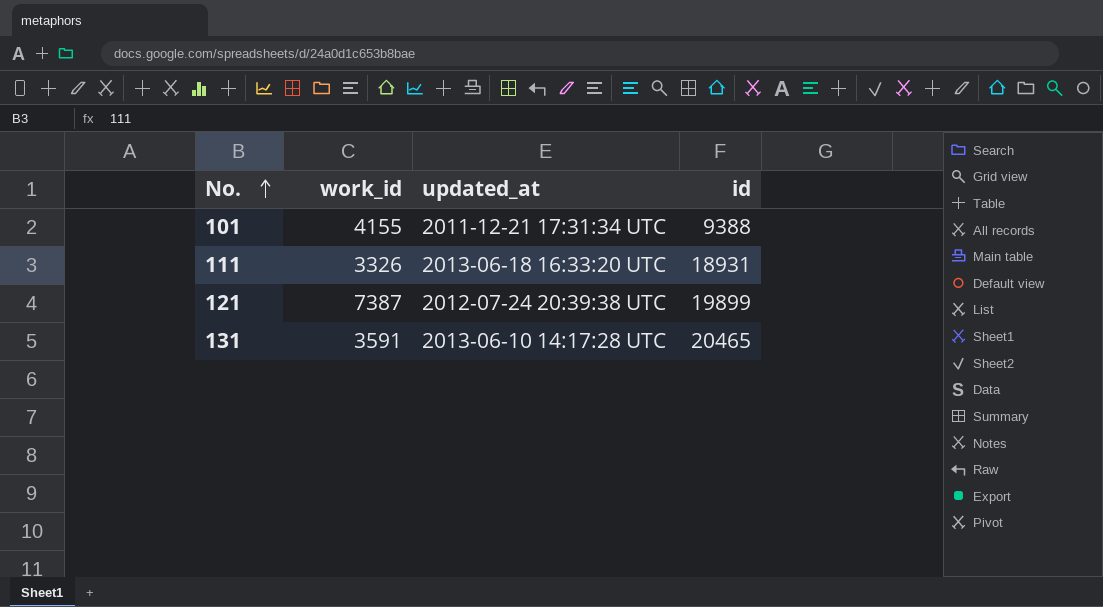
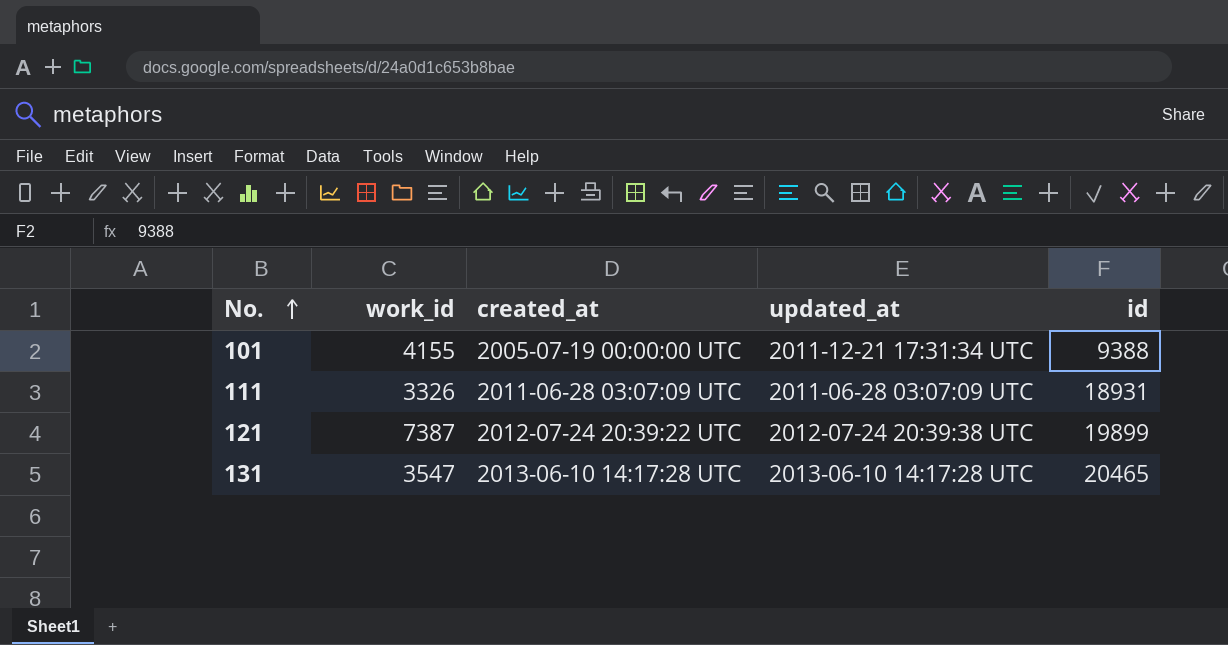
column created_at | position: none -> 3
111 | updated_at: 2013-06-18 16:33:20 UTC -> 2011-06-28 03:07:09 UTC
131 | work_id: 3591 -> 3547

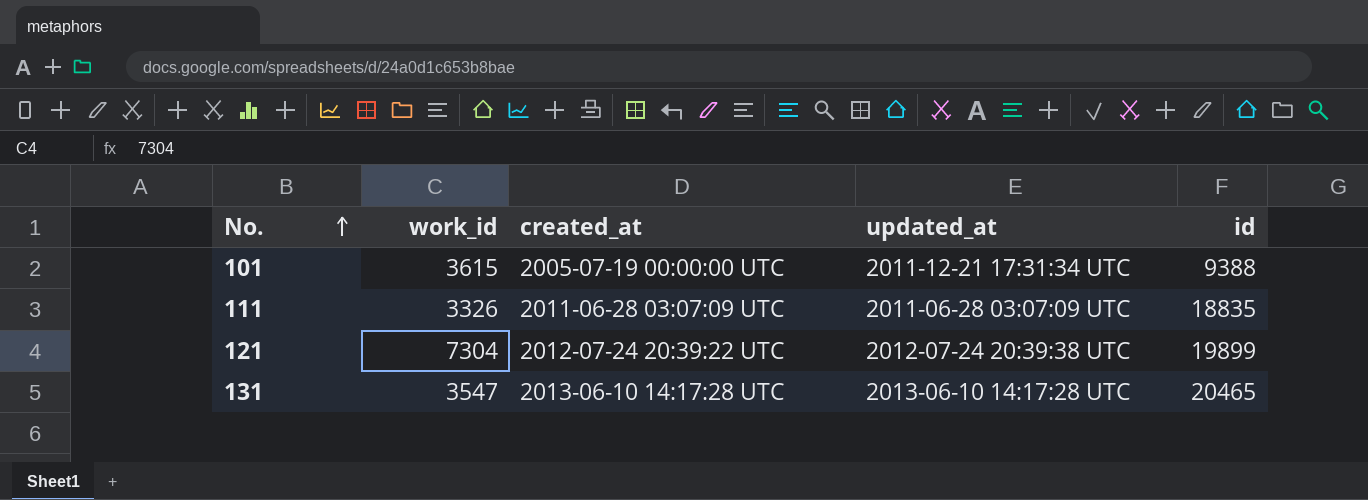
101 | work_id: 4155 -> 3615
111 | id: 18931 -> 18835
121 | work_id: 7387 -> 7304

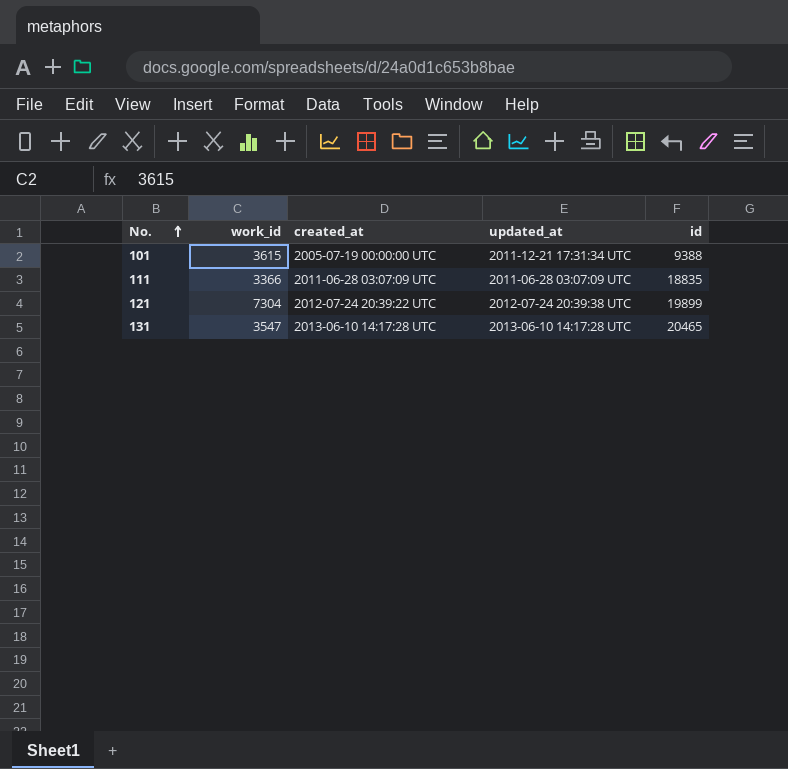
111 | work_id: 3326 -> 3366

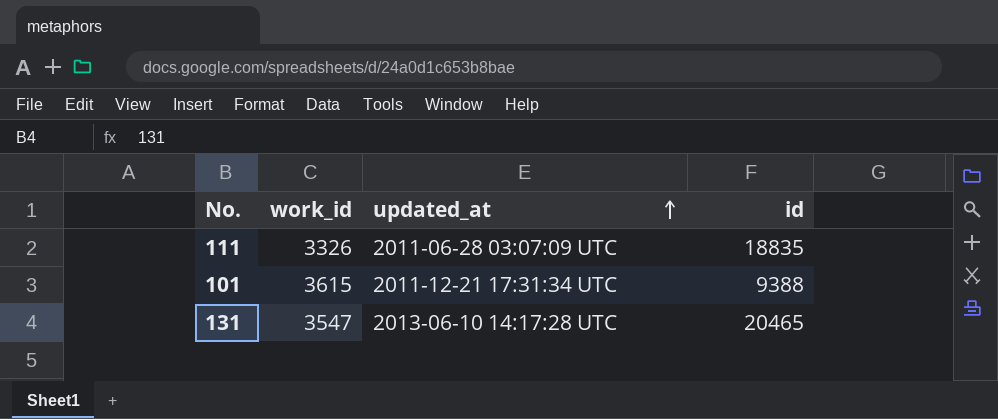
row order: No. ascending -> updated_at ascending
column created_at | position: 3 -> none
row 121: 7304 | 2012-07-24 20:39:22 UTC | 2012-07-24 20:39:38 UTC | 19899 -> none
111 | work_id: 3366 -> 3326

